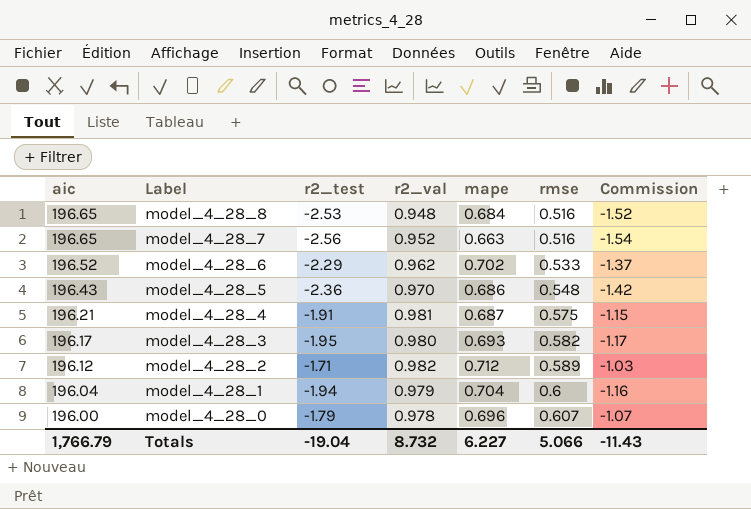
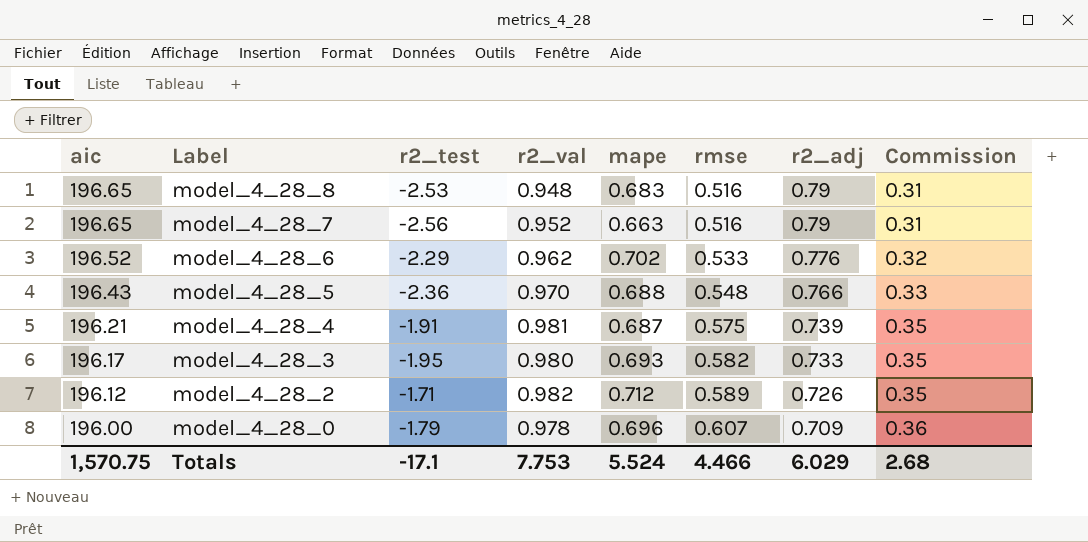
column r2_adj | position: none -> 7
column Commission | formula: [r2_test] * 0.6 -> [rmse] * 0.6
row model_4_28_1: 196.04 | -1.94 | 0.979 | 0.704 | 0.6 | -1.16 -> none
model_4_28_8 | mape: 0.684 -> 0.683
model_4_28_5 | mape: 0.686 -> 0.688
Totals | aic: 1,766.79 -> 1,570.75
Totals | r2_test: -19.04 -> -17.1
Totals | r2_val: 8.732 -> 7.753
Totals | mape: 6.227 -> 5.524
Totals | rmse: 5.066 -> 4.466
Totals | Commission: -11.43 -> 2.68

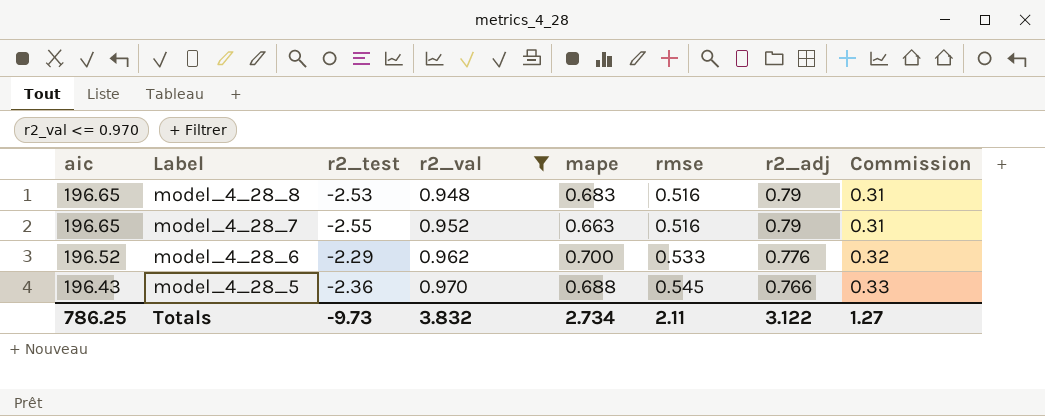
filter: none -> r2_val <= 0.970
model_4_28_7 | r2_test: -2.56 -> -2.55
model_4_28_6 | mape: 0.702 -> 0.700
model_4_28_5 | rmse: 0.548 -> 0.545
Totals | aic: 1,570.75 -> 786.25
Totals | r2_test: -17.1 -> -9.73
Totals | r2_val: 7.753 -> 3.832
Totals | mape: 5.524 -> 2.734
Totals | rmse: 4.466 -> 2.11
Totals | r2_adj: 6.029 -> 3.122
Totals | Commission: 2.68 -> 1.27

